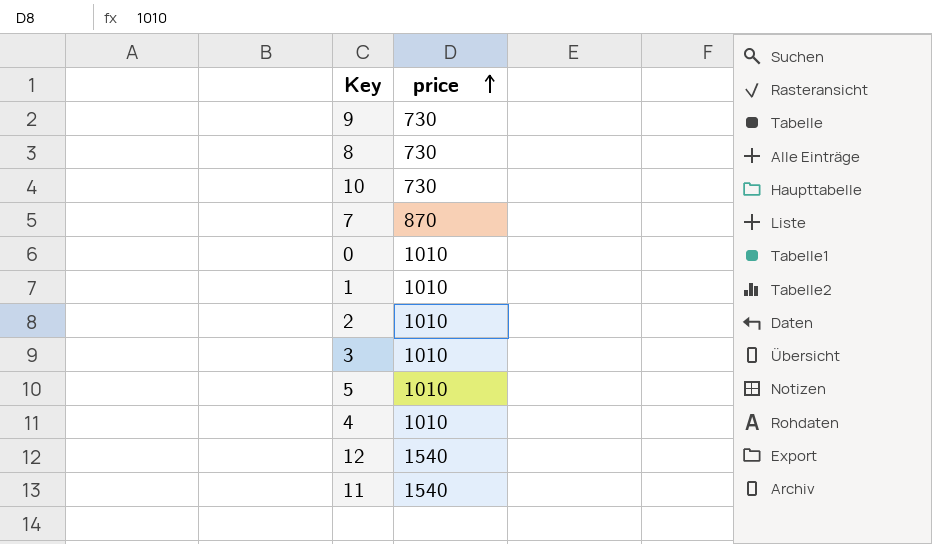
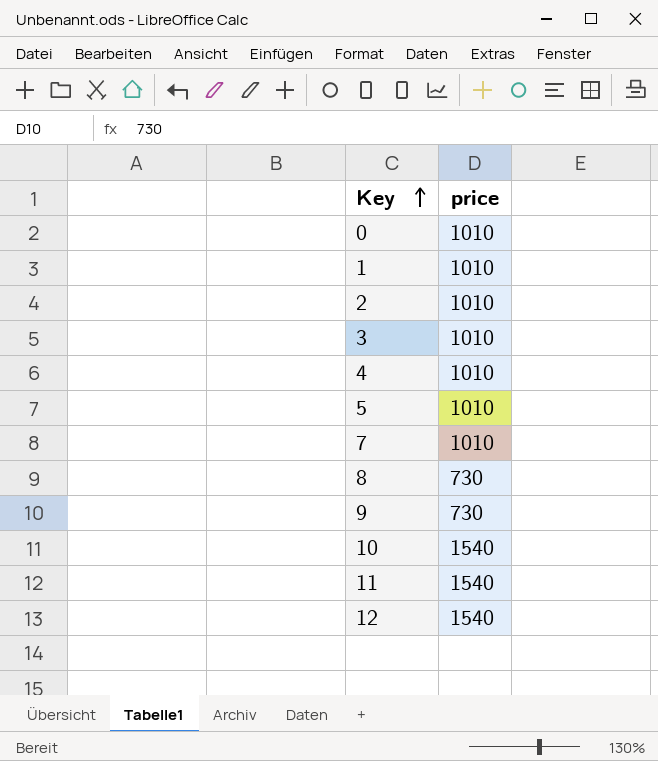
row order: price ascending -> Key ascending
7 | price: 870 -> 1010
10 | price: 730 -> 1540

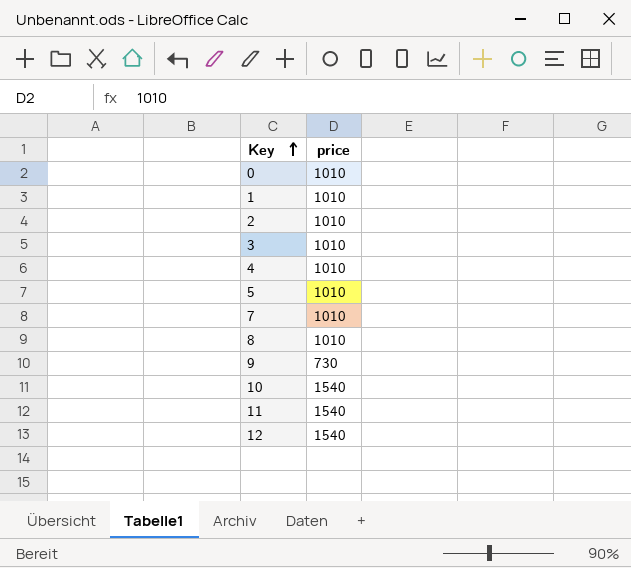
8 | price: 730 -> 1010

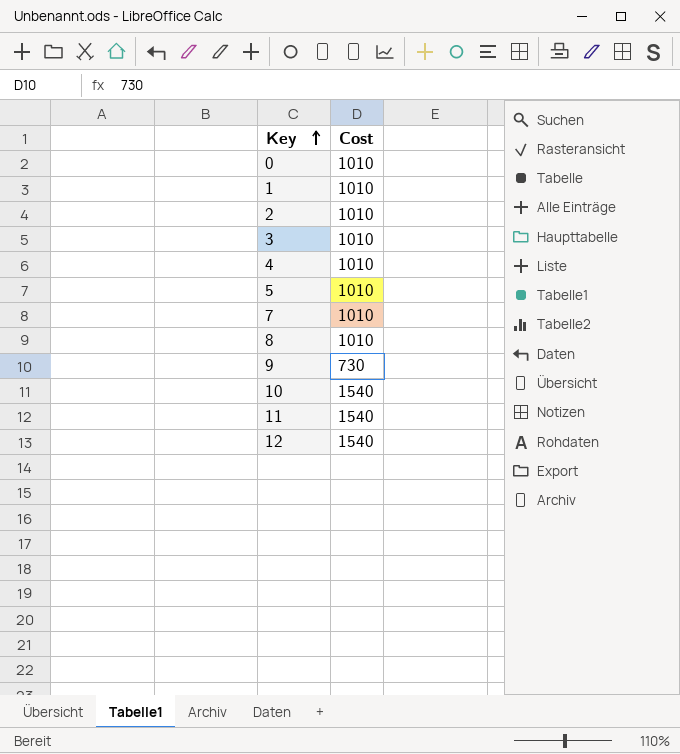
column name: price -> Cost

